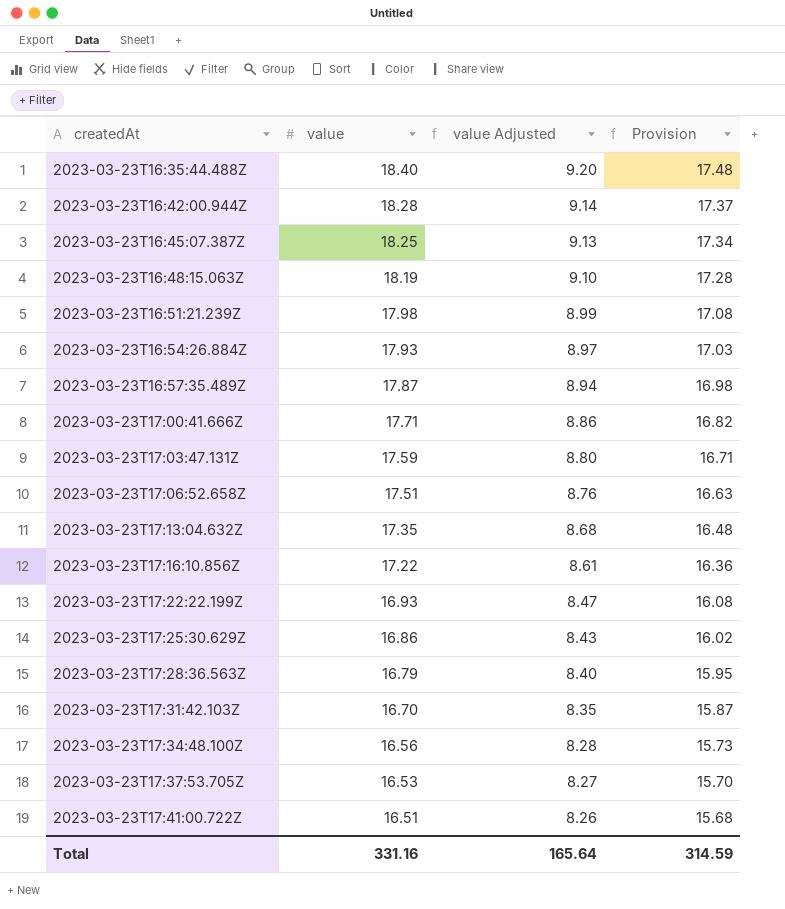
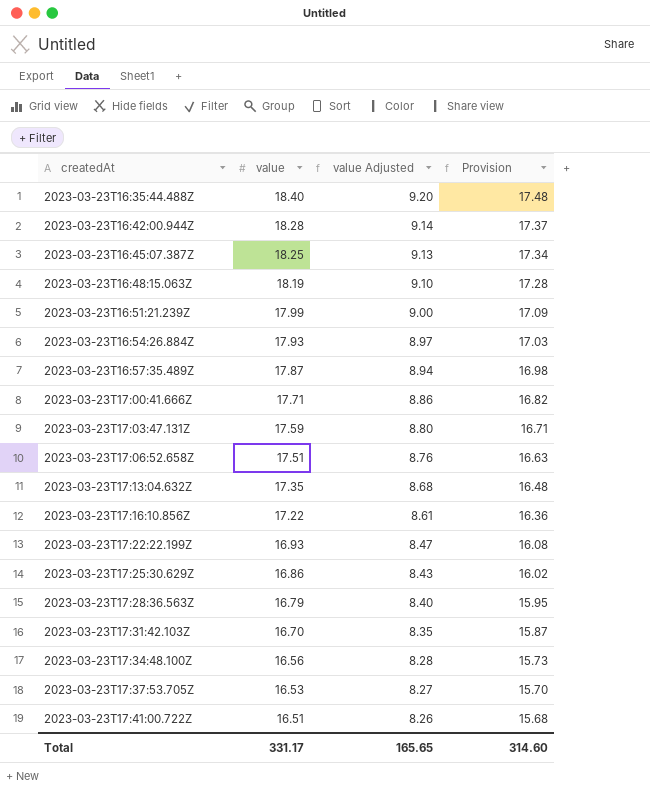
2023-03-23T16:51:21.239Z | value: 17.98 -> 17.99
2023-03-23T16:51:21.239Z | value Adjusted: 8.99 -> 9.00
2023-03-23T16:51:21.239Z | Provision: 17.08 -> 17.09
Total | value: 331.16 -> 331.17
Total | value Adjusted: 165.64 -> 165.65
Total | Provision: 314.59 -> 314.60

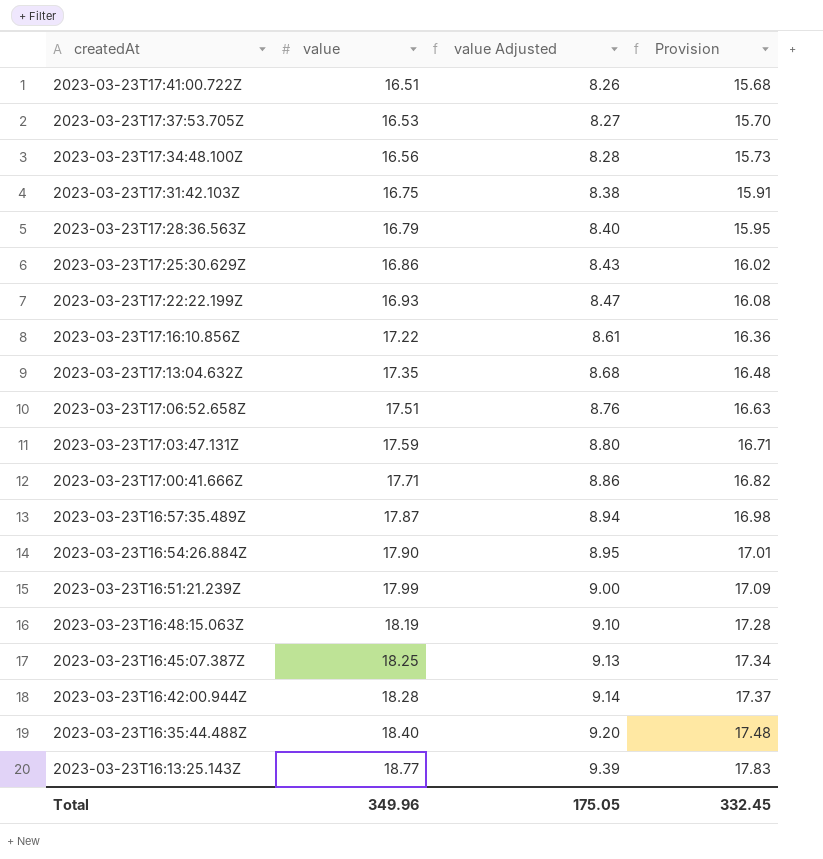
row order: createdAt ascending -> createdAt descending
2023-03-23T17:31:42.103Z | value: 16.70 -> 16.75
2023-03-23T17:31:42.103Z | value Adjusted: 8.35 -> 8.38
2023-03-23T17:31:42.103Z | Provision: 15.87 -> 15.91
2023-03-23T16:54:26.884Z | value: 17.93 -> 17.90
2023-03-23T16:54:26.884Z | value Adjusted: 8.97 -> 8.95
2023-03-23T16:54:26.884Z | Provision: 17.03 -> 17.01
row 2023-03-23T16:13:25.143Z: none -> 18.77 | 9.39 | 17.83
Total | value: 331.17 -> 349.96
Total | value Adjusted: 165.65 -> 175.05
Total | Provision: 314.60 -> 332.45

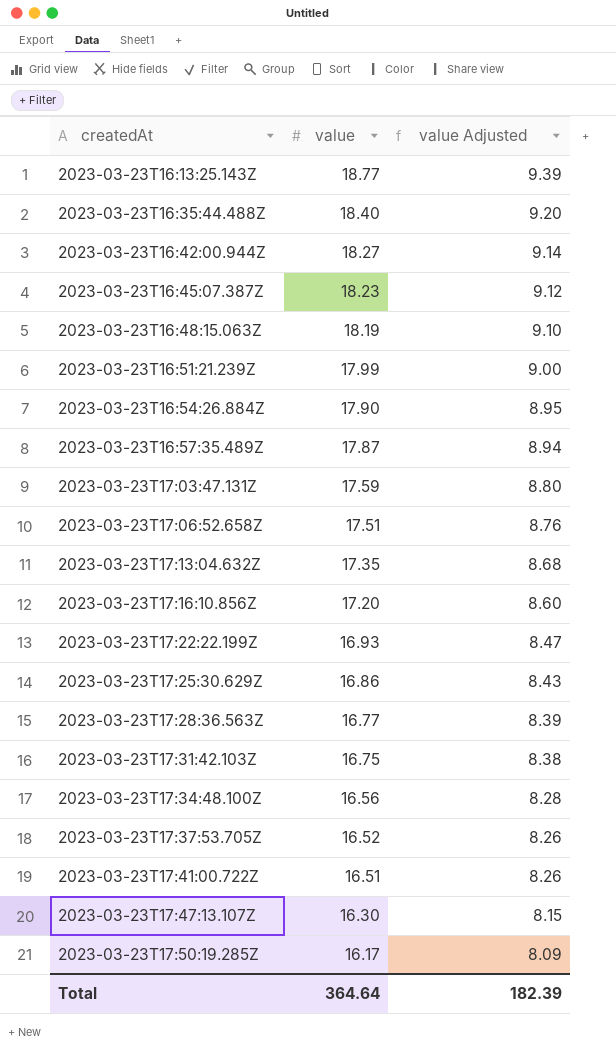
row order: createdAt descending -> createdAt ascending
column Provision | formula: [value] * 0.95 -> none
row 2023-03-23T17:00:41.666Z: 17.71 | 8.86 | 16.82 -> none
2023-03-23T16:42:00.944Z | value: 18.28 -> 18.27
2023-03-23T16:45:07.387Z | value: 18.25 -> 18.23
2023-03-23T16:45:07.387Z | value Adjusted: 9.13 -> 9.12
2023-03-23T17:16:10.856Z | value: 17.22 -> 17.20
2023-03-23T17:16:10.856Z | value Adjusted: 8.61 -> 8.60
2023-03-23T17:28:36.563Z | value: 16.79 -> 16.77
2023-03-23T17:28:36.563Z | value Adjusted: 8.40 -> 8.39
2023-03-23T17:37:53.705Z | value: 16.53 -> 16.52
2023-03-23T17:37:53.705Z | value Adjusted: 8.27 -> 8.26
row 2023-03-23T17:47:13.107Z: none -> 16.30 | 8.15
row 2023-03-23T17:50:19.285Z: none -> 16.17 | 8.09
Total | value: 349.96 -> 364.64
Total | value Adjusted: 175.05 -> 182.39

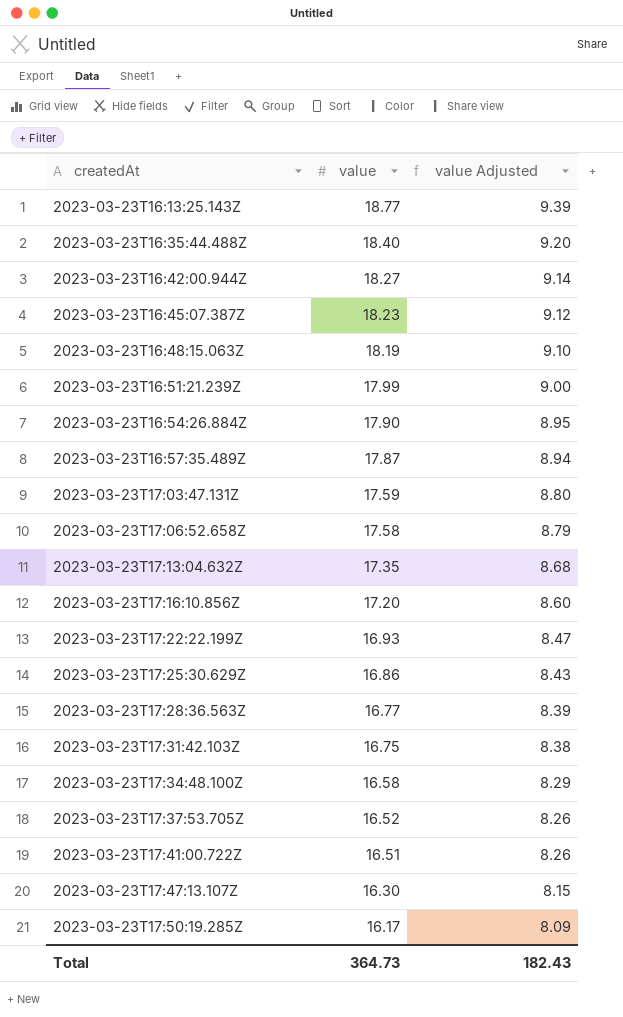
2023-03-23T17:06:52.658Z | value: 17.51 -> 17.58
2023-03-23T17:06:52.658Z | value Adjusted: 8.76 -> 8.79
2023-03-23T17:34:48.100Z | value: 16.56 -> 16.58
2023-03-23T17:34:48.100Z | value Adjusted: 8.28 -> 8.29
Total | value: 364.64 -> 364.73
Total | value Adjusted: 182.39 -> 182.43

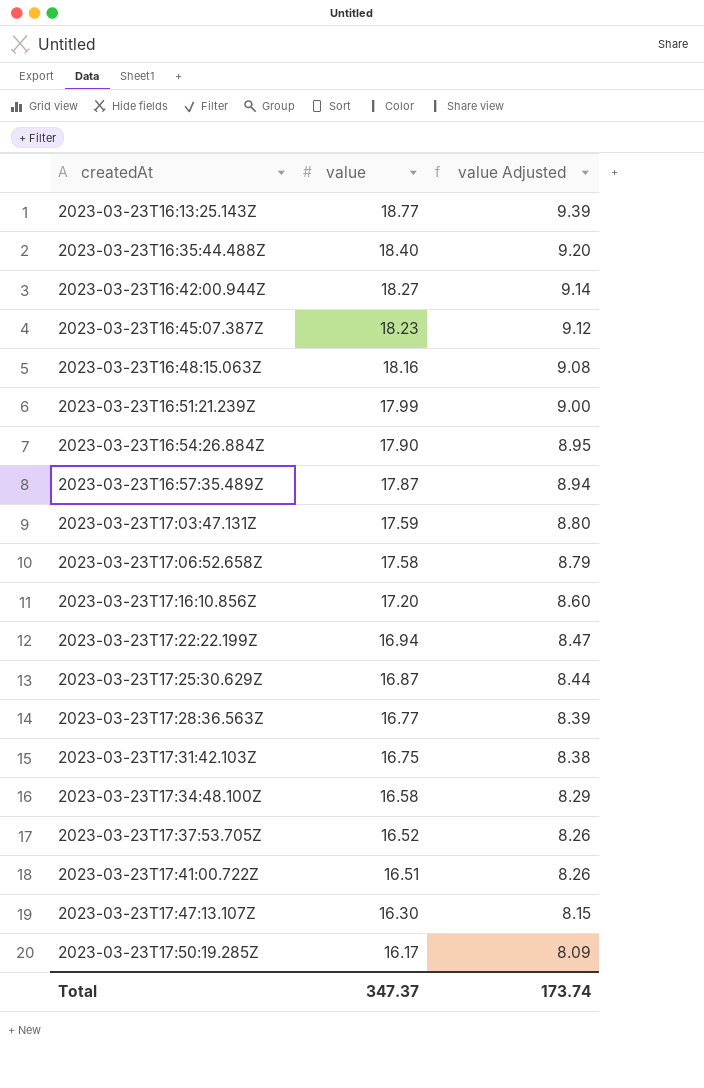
row 2023-03-23T17:13:04.632Z: 17.35 | 8.68 -> none
2023-03-23T16:48:15.063Z | value: 18.19 -> 18.16
2023-03-23T16:48:15.063Z | value Adjusted: 9.10 -> 9.08
2023-03-23T17:22:22.199Z | value: 16.93 -> 16.94
2023-03-23T17:25:30.629Z | value: 16.86 -> 16.87
2023-03-23T17:25:30.629Z | value Adjusted: 8.43 -> 8.44
Total | value: 364.73 -> 347.37
Total | value Adjusted: 182.43 -> 173.74

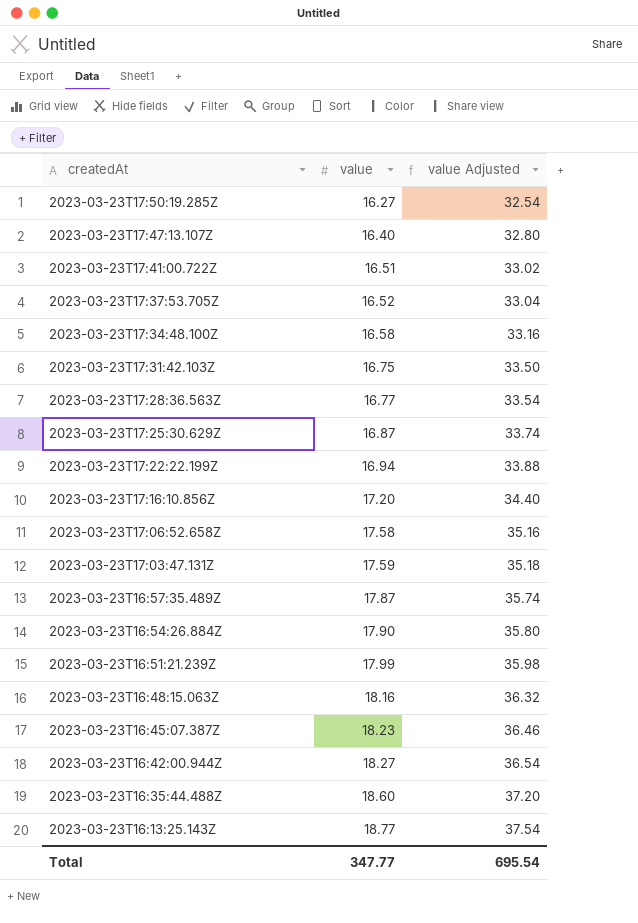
row order: createdAt ascending -> createdAt descending
column value Adjusted | formula: [value] * 0.5 -> [value] * 2
2023-03-23T17:50:19.285Z | value: 16.17 -> 16.27
2023-03-23T17:47:13.107Z | value: 16.30 -> 16.40
2023-03-23T16:35:44.488Z | value: 18.40 -> 18.60
Total | value: 347.37 -> 347.77
Total | value Adjusted: 173.74 -> 695.54

